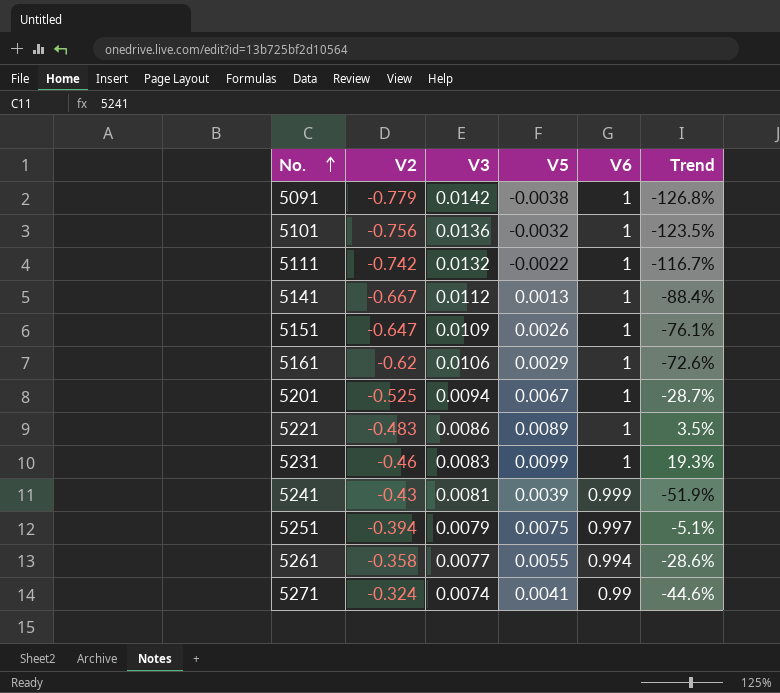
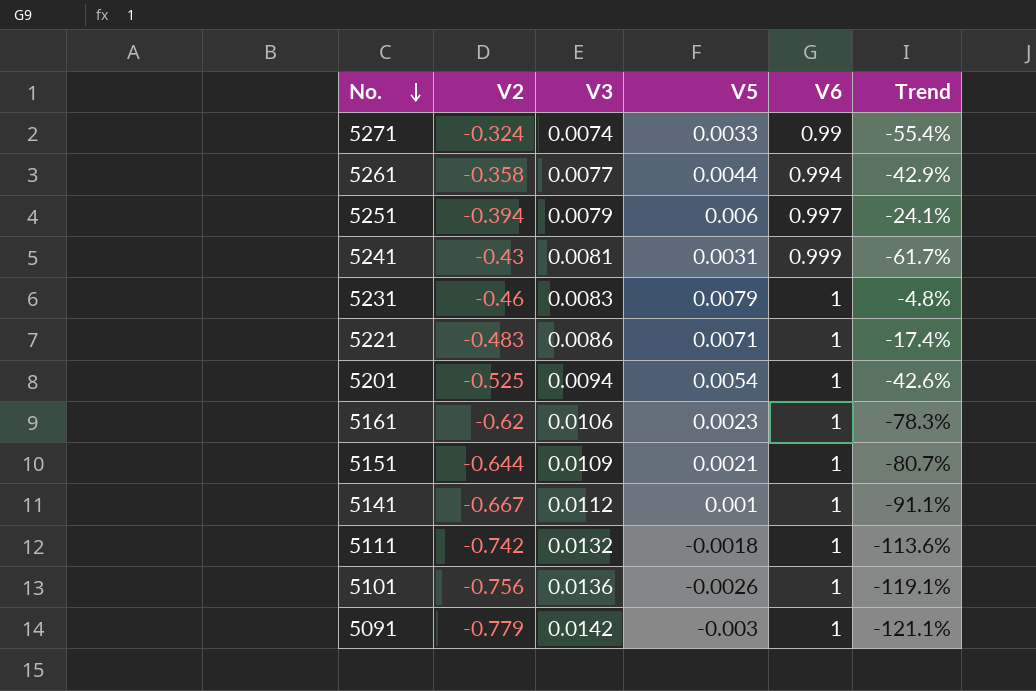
row order: No. ascending -> No. descending
5271 | V5: 0.0041 -> 0.0033
5271 | Trend: -44.6% -> -55.4%
5261 | V5: 0.0055 -> 0.0044
5261 | Trend: -28.6% -> -42.9%
5251 | V5: 0.0075 -> 0.006
5251 | Trend: -5.1% -> -24.1%
5241 | V5: 0.0039 -> 0.0031
5241 | Trend: -51.9% -> -61.7%
5231 | V5: 0.0099 -> 0.0079
5231 | Trend: 19.3% -> -4.8%
5221 | V5: 0.0089 -> 0.0071
5221 | Trend: 3.5% -> -17.4%
5201 | V5: 0.0067 -> 0.0054
5201 | Trend: -28.7% -> -42.6%
5161 | V5: 0.0029 -> 0.0023
5161 | Trend: -72.6% -> -78.3%
5151 | V2: -0.647 -> -0.644
5151 | V5: 0.0026 -> 0.0021
5151 | Trend: -76.1% -> -80.7%
5141 | V5: 0.0013 -> 0.001
5141 | Trend: -88.4% -> -91.1%
5111 | V5: -0.0022 -> -0.0018
5111 | Trend: -116.7% -> -113.6%
5101 | V5: -0.0032 -> -0.0026
5101 | Trend: -123.5% -> -119.1%
5091 | V5: -0.0038 -> -0.003
5091 | Trend: -126.8% -> -121.1%

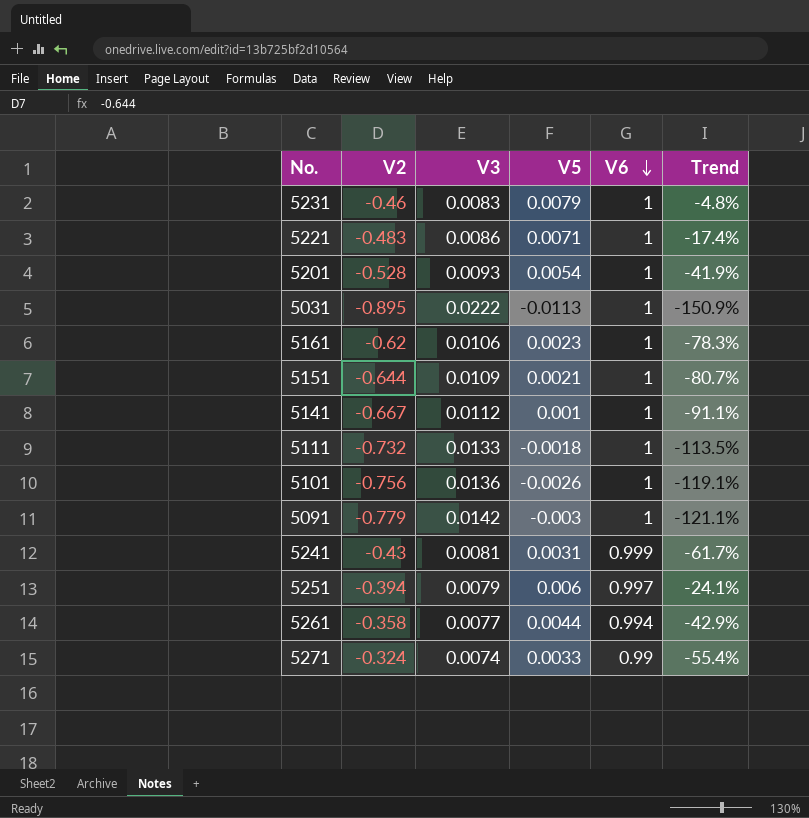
row order: No. descending -> V6 descending
5201 | V2: -0.525 -> -0.528
5201 | V3: 0.0094 -> 0.0093
5201 | Trend: -42.6% -> -41.9%
row 5031: none -> -0.895 | 0.0222 | -0.0113 | 1 | -150.9%
5111 | V2: -0.742 -> -0.732
5111 | V3: 0.0132 -> 0.0133
5111 | Trend: -113.6% -> -113.5%

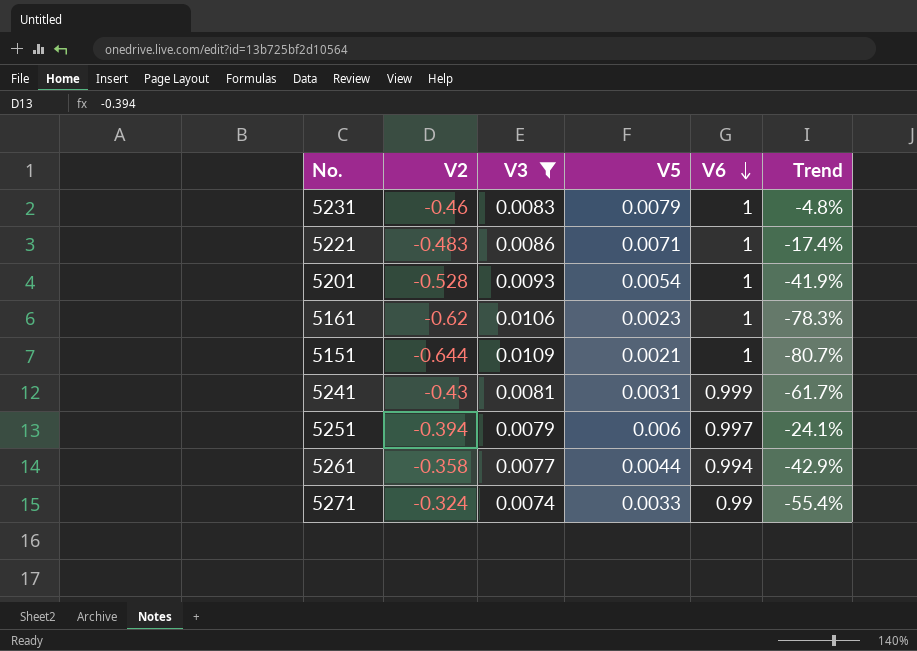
filter: none -> V3 <= 0.0109

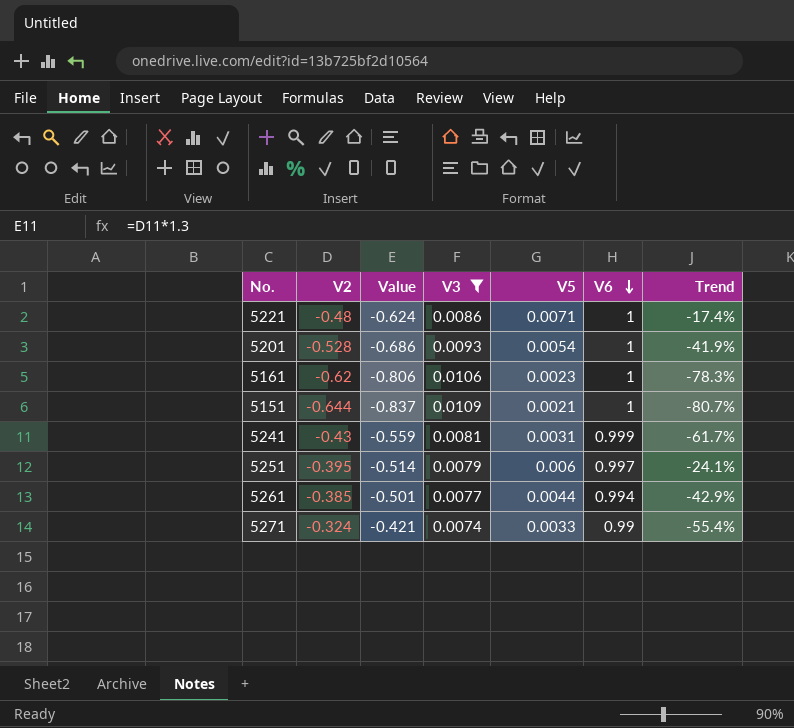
column Value | formula: none -> [V2] * 1.3
row 5231: -0.46 | 0.0083 | 0.0079 | 1 | -4.8% -> none
5221 | V2: -0.483 -> -0.48
5251 | V2: -0.394 -> -0.395
5261 | V2: -0.358 -> -0.385

